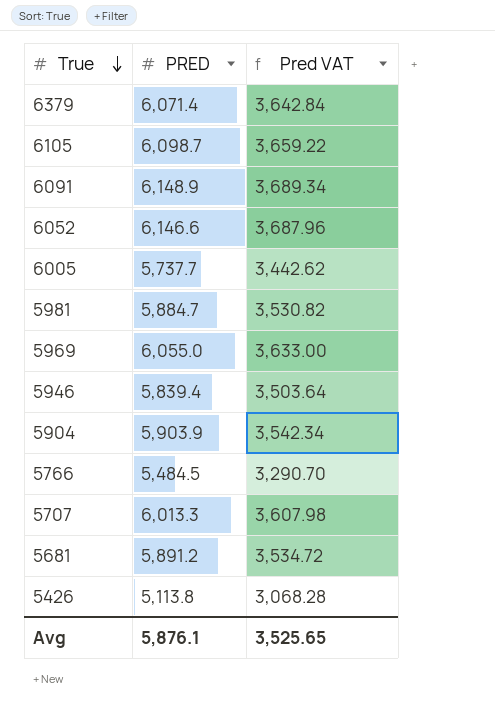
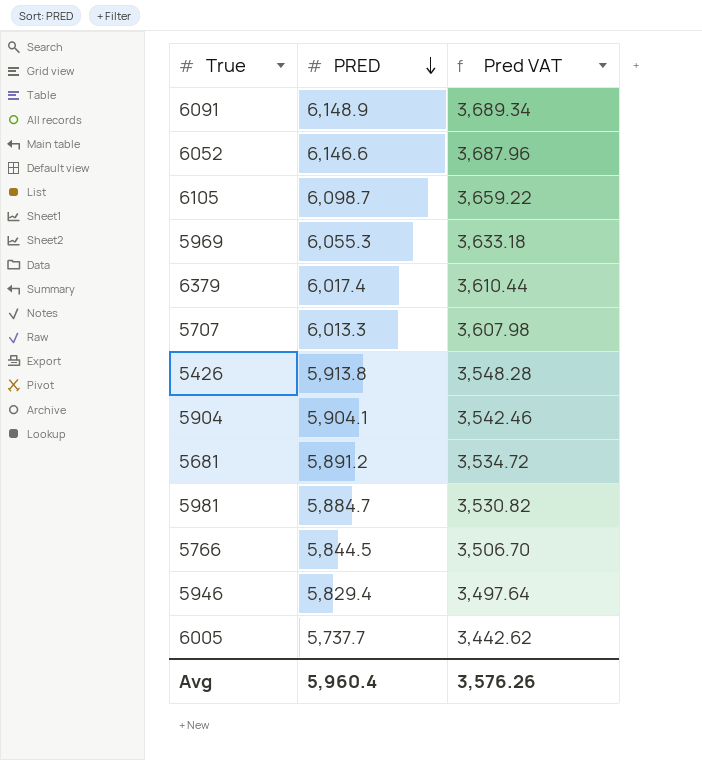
row order: True descending -> PRED descending
5969 | PRED: 6,055.0 -> 6,055.3
5969 | Pred VAT: 3,633.00 -> 3,633.18
6379 | PRED: 6,071.4 -> 6,017.4
6379 | Pred VAT: 3,642.84 -> 3,610.44
5426 | PRED: 5,113.8 -> 5,913.8
5426 | Pred VAT: 3,068.28 -> 3,548.28
5904 | PRED: 5,903.9 -> 5,904.1
5904 | Pred VAT: 3,542.34 -> 3,542.46
5766 | PRED: 5,484.5 -> 5,844.5
5766 | Pred VAT: 3,290.70 -> 3,506.70
5946 | PRED: 5,839.4 -> 5,829.4
5946 | Pred VAT: 3,503.64 -> 3,497.64
Avg | PRED: 5,876.1 -> 5,960.4
Avg | Pred VAT: 3,525.65 -> 3,576.26

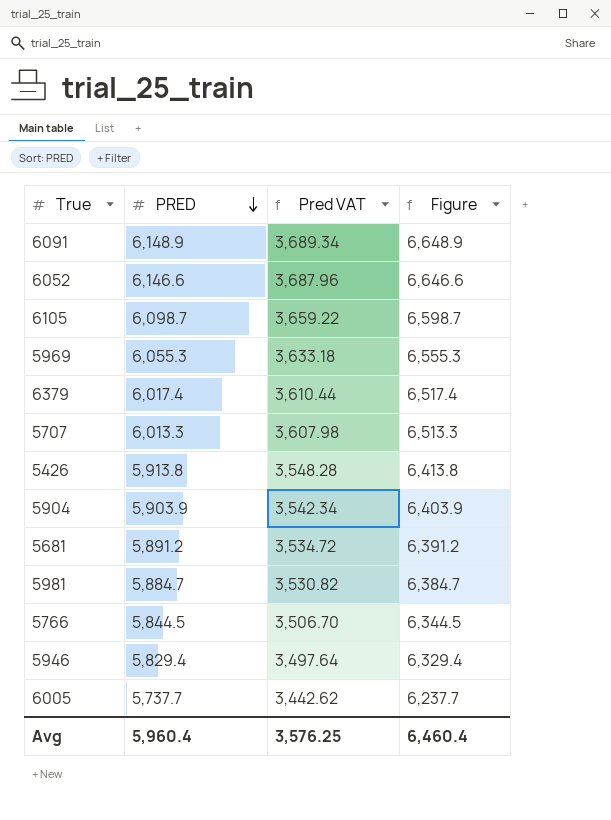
column Figure | formula: none -> [PRED] + 500
5904 | PRED: 5,904.1 -> 5,903.9
5904 | Pred VAT: 3,542.46 -> 3,542.34
Avg | Pred VAT: 3,576.26 -> 3,576.25

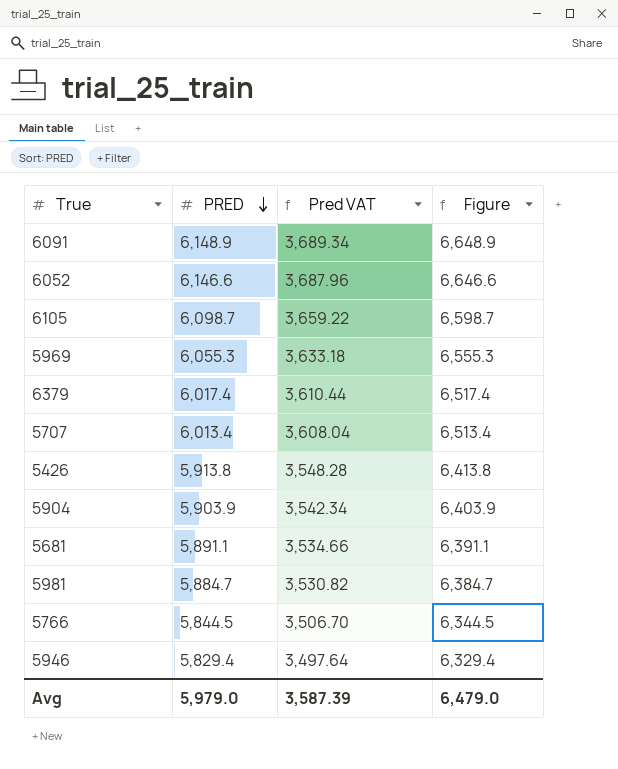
row 6005: 5,737.7 | 3,442.62 | 6,237.7 -> none
5707 | PRED: 6,013.3 -> 6,013.4
5707 | Pred VAT: 3,607.98 -> 3,608.04
5707 | Figure: 6,513.3 -> 6,513.4
5681 | PRED: 5,891.2 -> 5,891.1
5681 | Pred VAT: 3,534.72 -> 3,534.66
5681 | Figure: 6,391.2 -> 6,391.1
Avg | PRED: 5,960.4 -> 5,979.0
Avg | Pred VAT: 3,576.25 -> 3,587.39
Avg | Figure: 6,460.4 -> 6,479.0

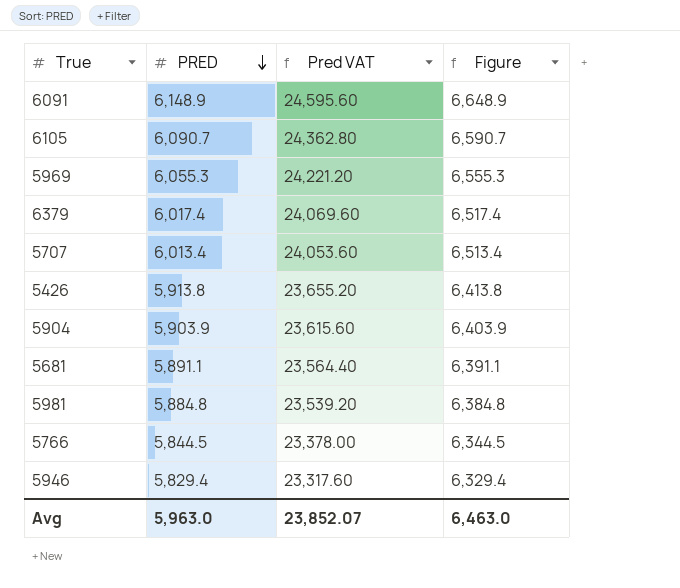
column Pred VAT | formula: [PRED] * 0.6 -> [PRED] * 4
row 6052: 6,146.6 | 3,687.96 | 6,646.6 -> none
6105 | PRED: 6,098.7 -> 6,090.7
6105 | Figure: 6,598.7 -> 6,590.7
5981 | PRED: 5,884.7 -> 5,884.8
5981 | Figure: 6,384.7 -> 6,384.8
Avg | PRED: 5,979.0 -> 5,963.0
Avg | Pred VAT: 3,587.39 -> 23,852.07
Avg | Figure: 6,479.0 -> 6,463.0

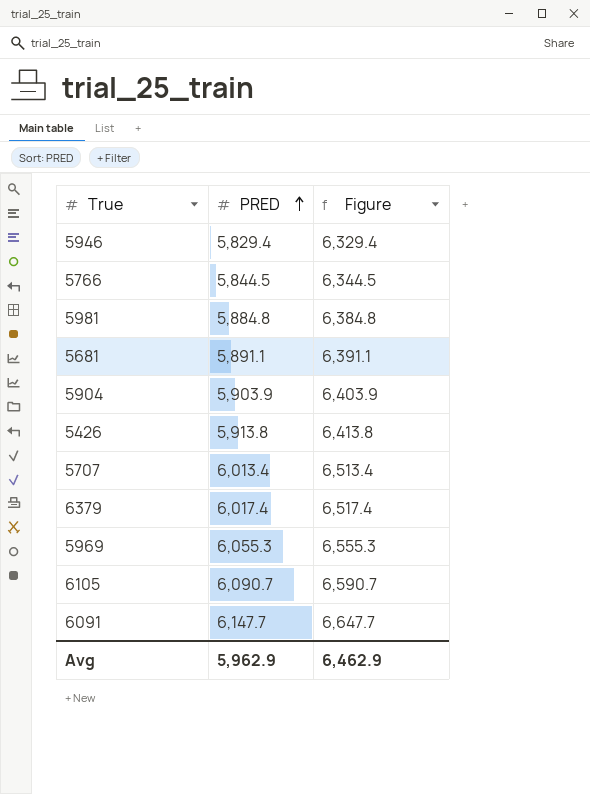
row order: PRED descending -> PRED ascending
column Pred VAT | formula: [PRED] * 4 -> none
6091 | PRED: 6,148.9 -> 6,147.7
6091 | Figure: 6,648.9 -> 6,647.7
Avg | PRED: 5,963.0 -> 5,962.9
Avg | Figure: 6,463.0 -> 6,462.9

